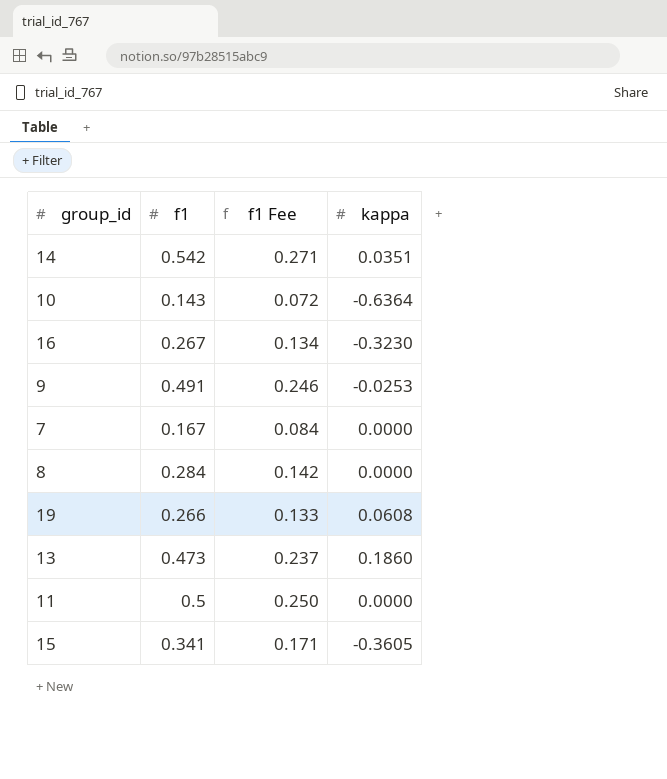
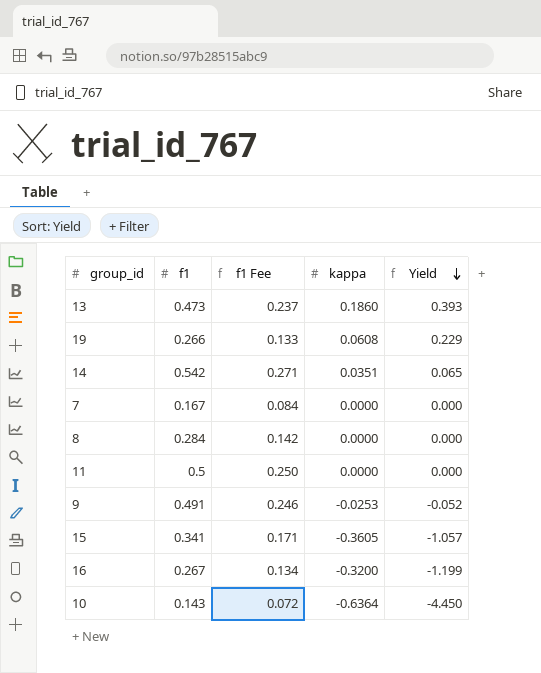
row order: none -> Yield descending
column Yield | formula: none -> [kappa] / [f1]
16 | kappa: -0.3230 -> -0.3200

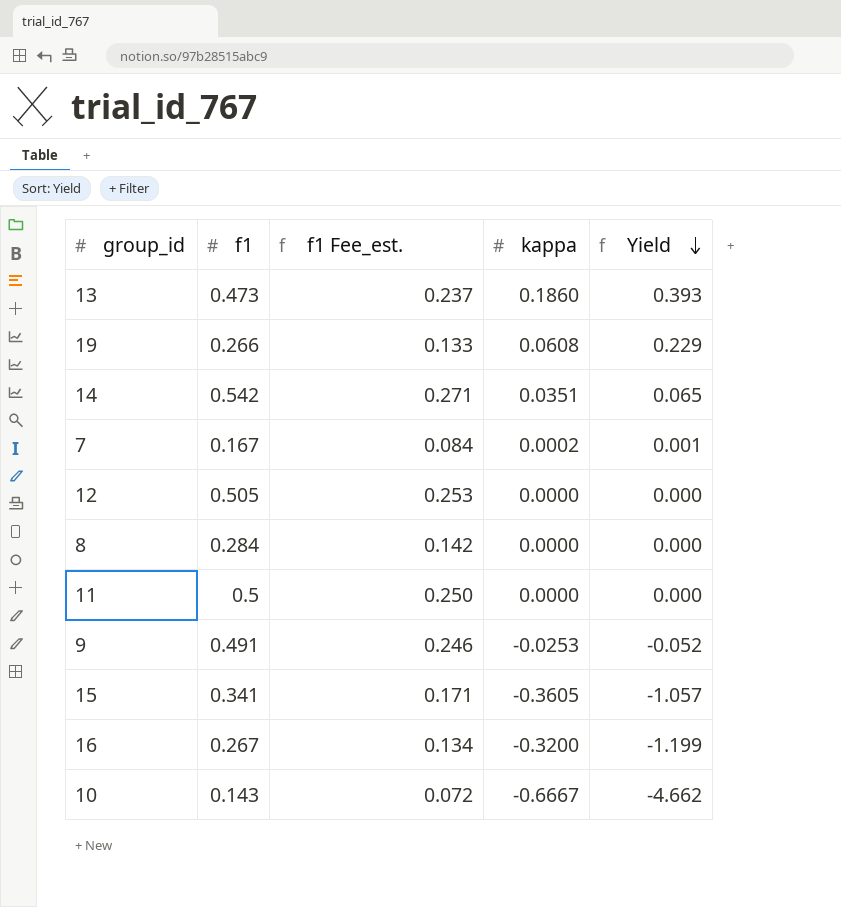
column name: f1 Fee -> f1 Fee_est.
7 | kappa: 0.0000 -> 0.0002
7 | Yield: 0.000 -> 0.001
row 12: none -> 0.505 | 0.253 | 0.0000 | 0.000
10 | kappa: -0.6364 -> -0.6667
10 | Yield: -4.450 -> -4.662

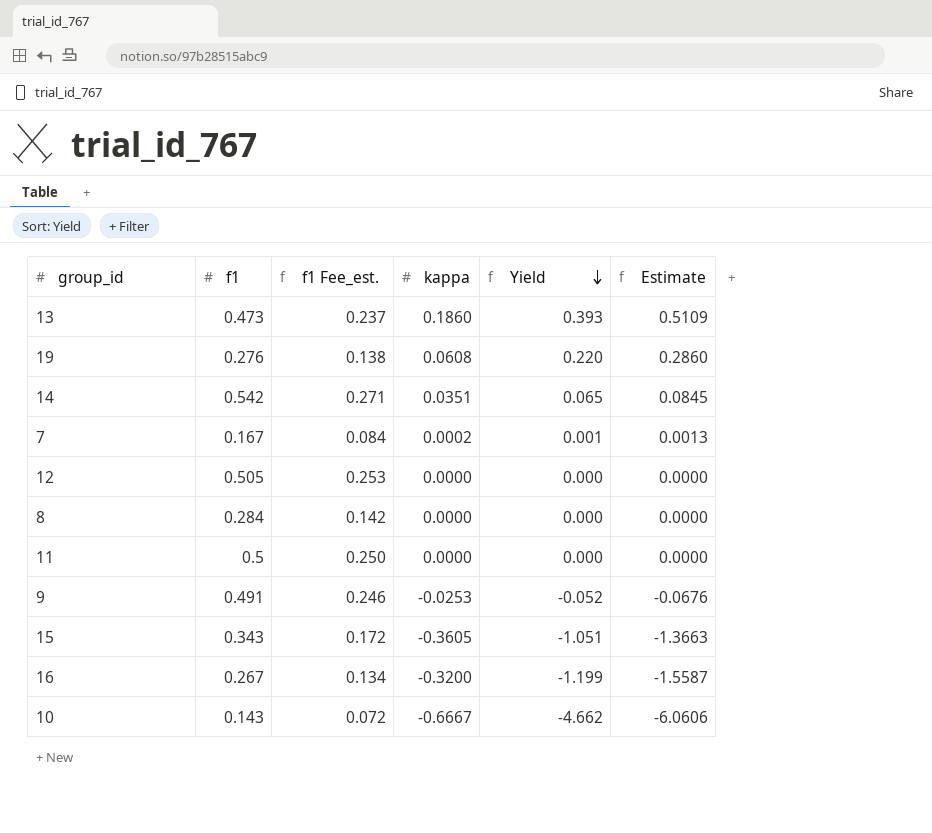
column Estimate | formula: none -> [Yield] * 1.3
19 | f1: 0.266 -> 0.276
19 | f1 Fee_est.: 0.133 -> 0.138
19 | Yield: 0.229 -> 0.220
15 | f1: 0.341 -> 0.343
15 | f1 Fee_est.: 0.171 -> 0.172
15 | Yield: -1.057 -> -1.051

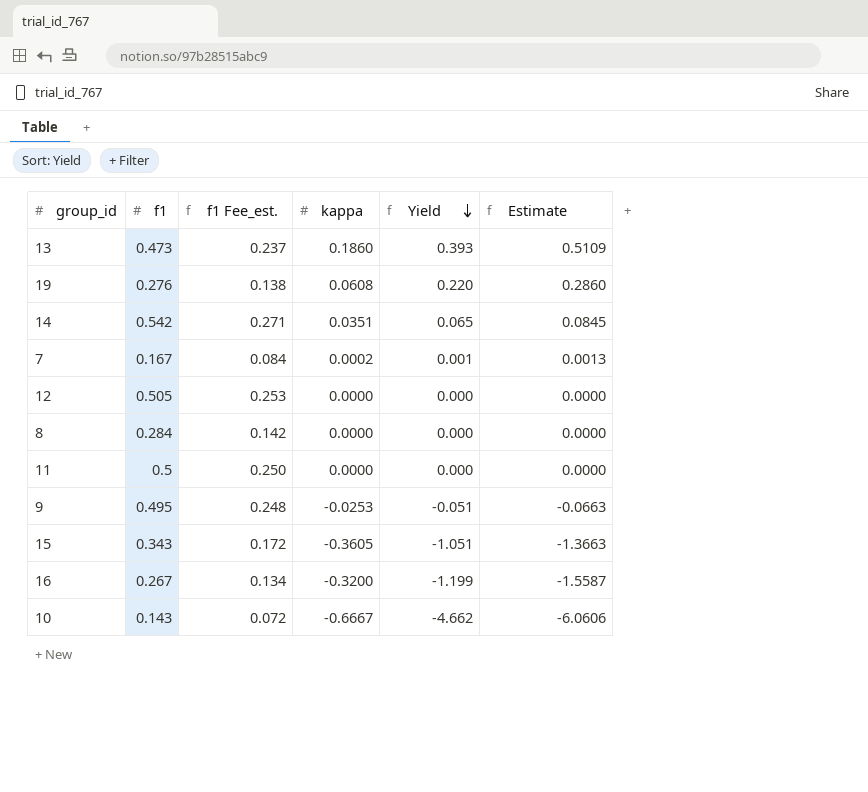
9 | f1: 0.491 -> 0.495
9 | f1 Fee_est.: 0.246 -> 0.248
9 | Yield: -0.052 -> -0.051
9 | Estimate: -0.0676 -> -0.0663

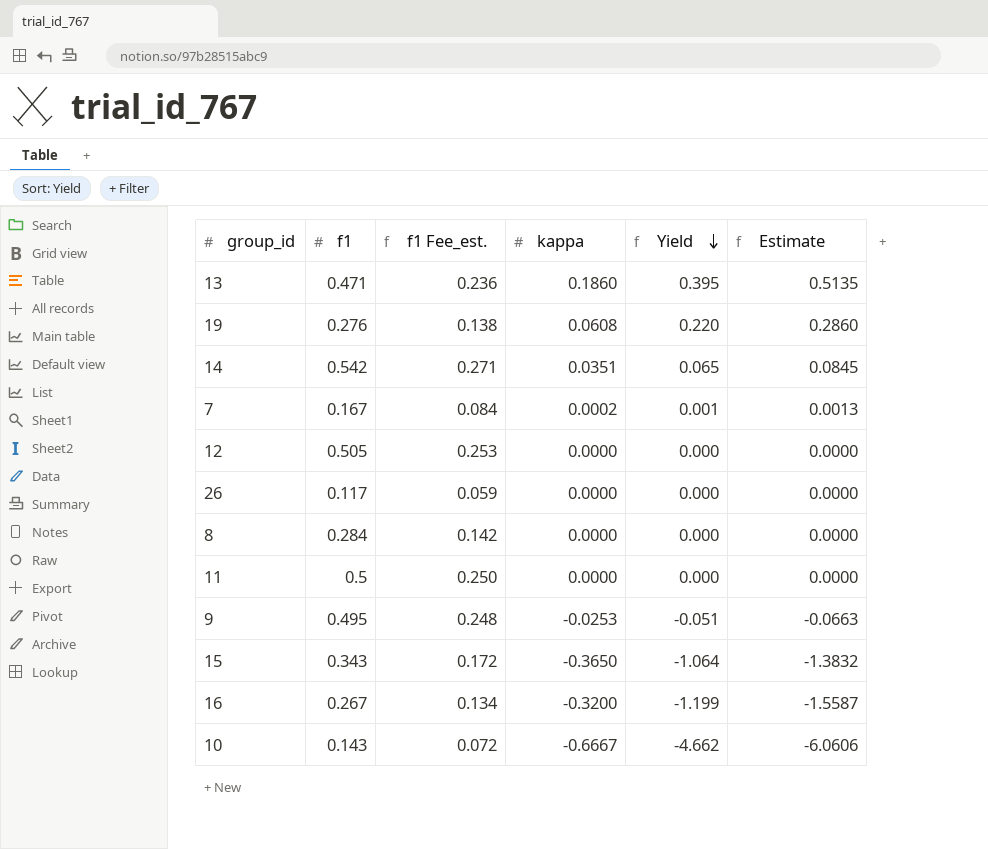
13 | f1: 0.473 -> 0.471
13 | f1 Fee_est.: 0.237 -> 0.236
13 | Yield: 0.393 -> 0.395
13 | Estimate: 0.5109 -> 0.5135
row 26: none -> 0.117 | 0.059 | 0.0000 | 0.000 | 0.0000
15 | kappa: -0.3605 -> -0.3650
15 | Yield: -1.051 -> -1.064
15 | Estimate: -1.3663 -> -1.3832

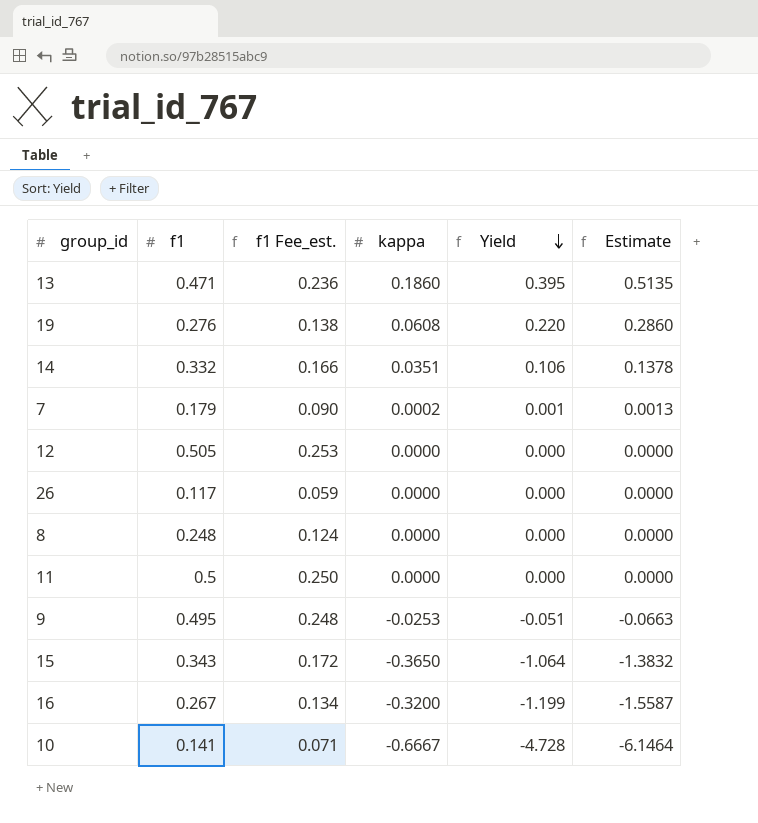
14 | f1: 0.542 -> 0.332
14 | f1 Fee_est.: 0.271 -> 0.166
14 | Yield: 0.065 -> 0.106
14 | Estimate: 0.0845 -> 0.1378
7 | f1: 0.167 -> 0.179
7 | f1 Fee_est.: 0.084 -> 0.090
8 | f1: 0.284 -> 0.248
8 | f1 Fee_est.: 0.142 -> 0.124
10 | f1: 0.143 -> 0.141
10 | f1 Fee_est.: 0.072 -> 0.071
10 | Yield: -4.662 -> -4.728
10 | Estimate: -6.0606 -> -6.1464

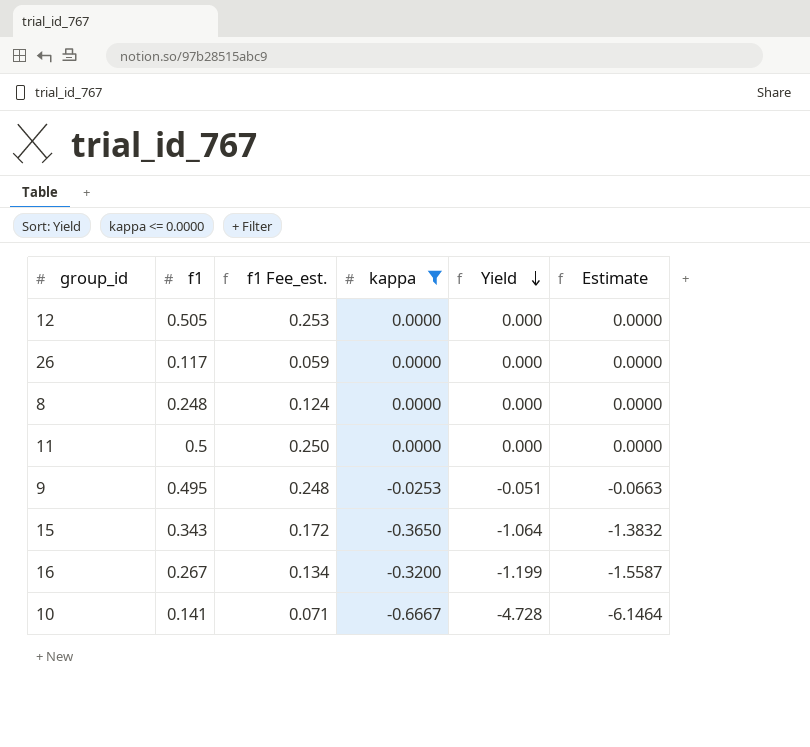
filter: none -> kappa <= 0.0000

